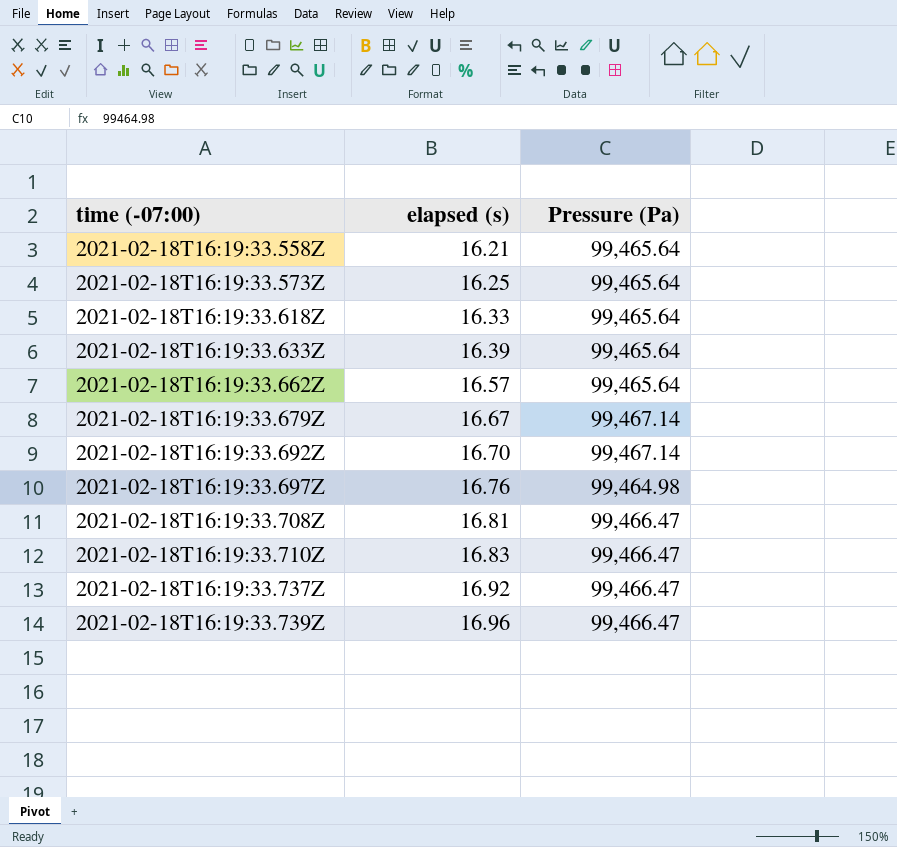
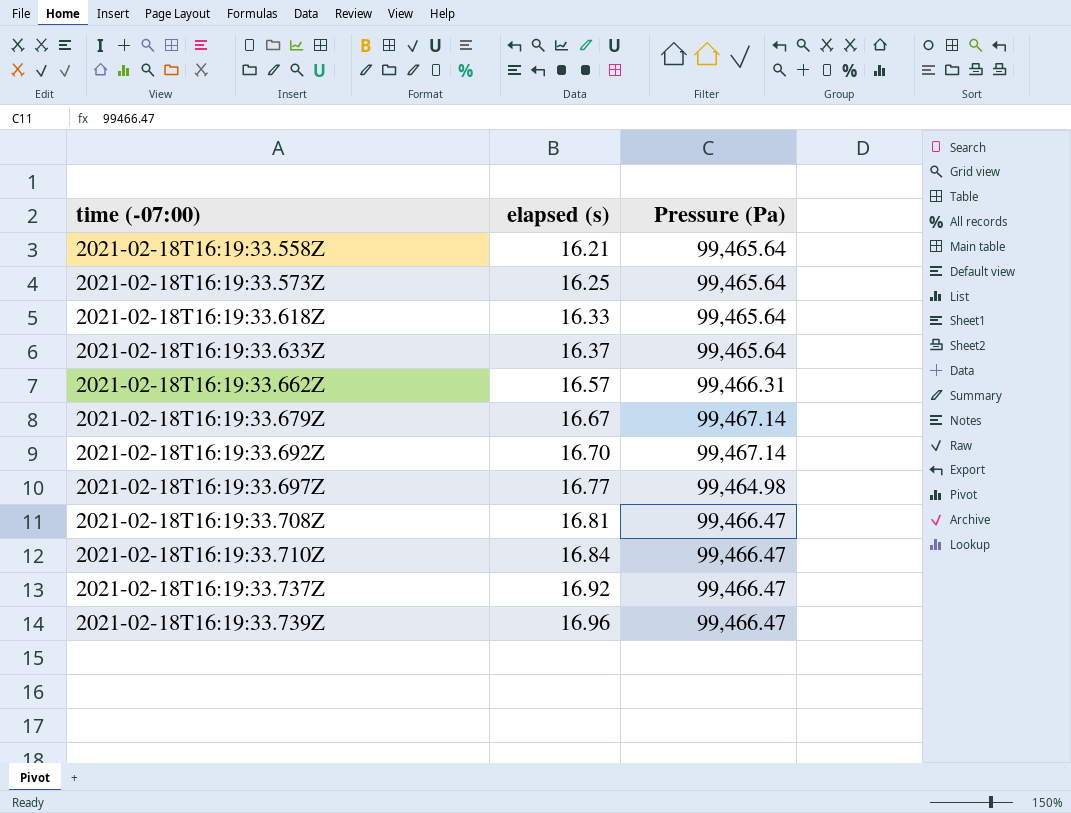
2021-02-18T16:19:33.633Z | elapsed (s): 16.39 -> 16.37
2021-02-18T16:19:33.662Z | Pressure (Pa): 99,465.64 -> 99,466.31
2021-02-18T16:19:33.697Z | elapsed (s): 16.76 -> 16.77
2021-02-18T16:19:33.710Z | elapsed (s): 16.83 -> 16.84

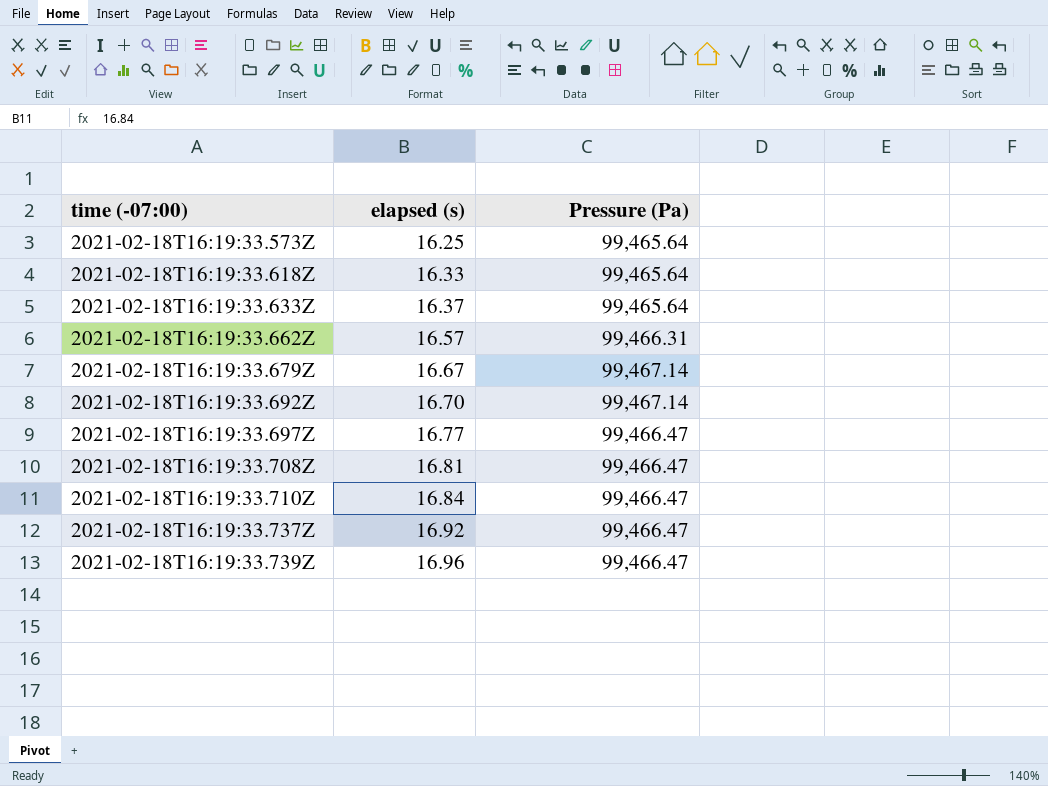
row 2021-02-18T16:19:33.558Z: 16.21 | 99,465.64 -> none
2021-02-18T16:19:33.697Z | Pressure (Pa): 99,464.98 -> 99,466.47

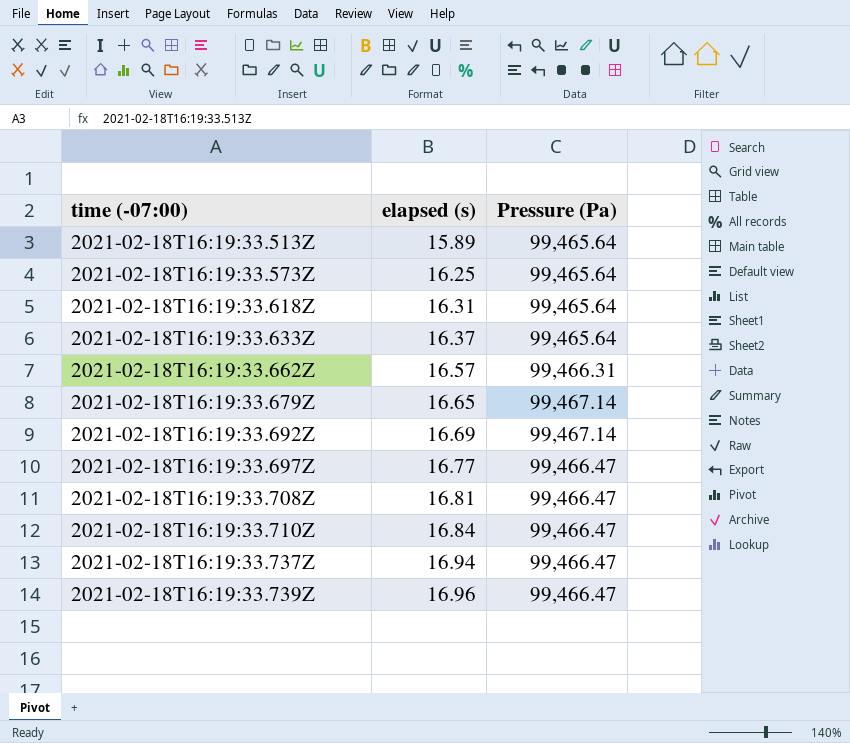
row 2021-02-18T16:19:33.513Z: none -> 15.89 | 99,465.64
2021-02-18T16:19:33.618Z | elapsed (s): 16.33 -> 16.31
2021-02-18T16:19:33.679Z | elapsed (s): 16.67 -> 16.65
2021-02-18T16:19:33.692Z | elapsed (s): 16.70 -> 16.69
2021-02-18T16:19:33.737Z | elapsed (s): 16.92 -> 16.94

